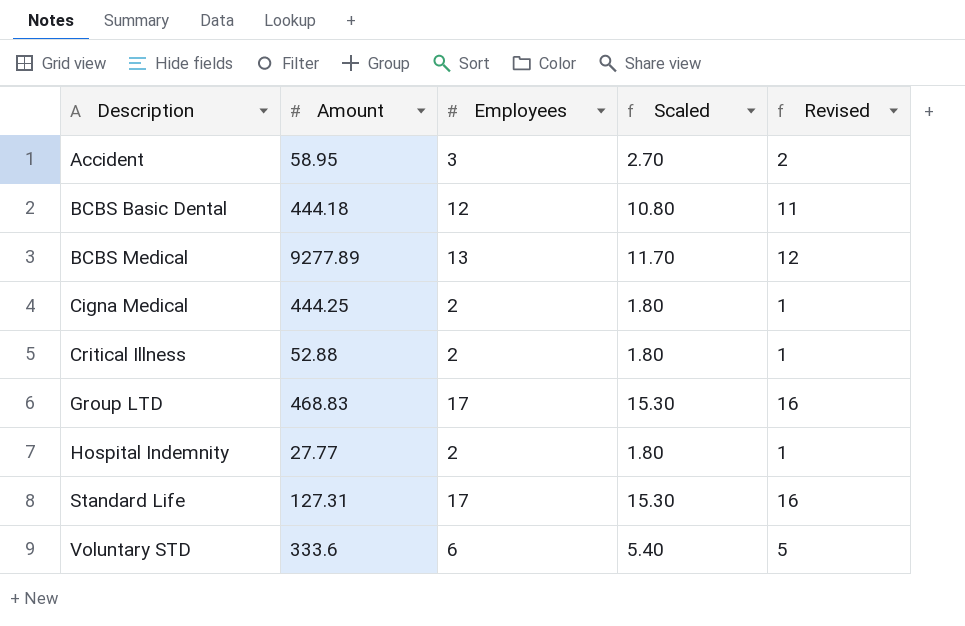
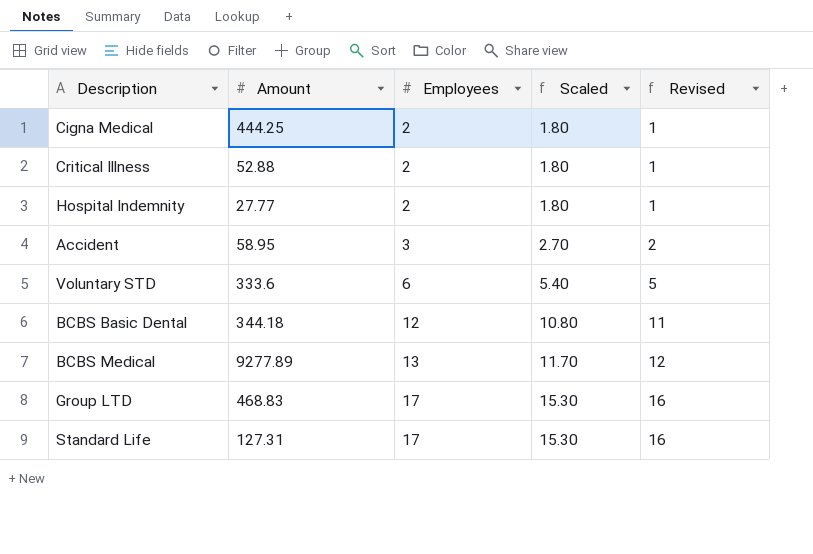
row order: Description ascending -> Employees ascending
BCBS Basic Dental | Amount: 444.18 -> 344.18

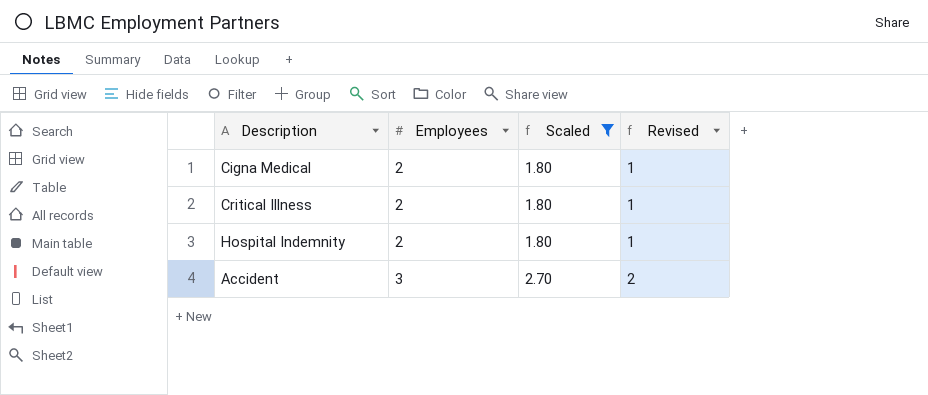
filter: none -> Scaled <= 2.70
column Amount | position: 2 -> none

